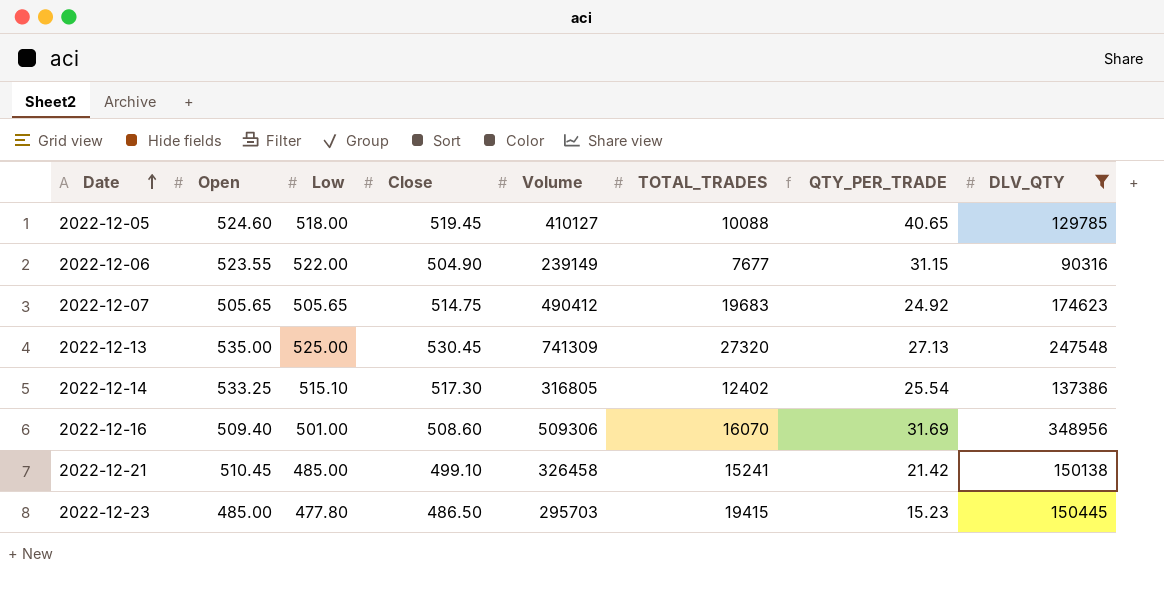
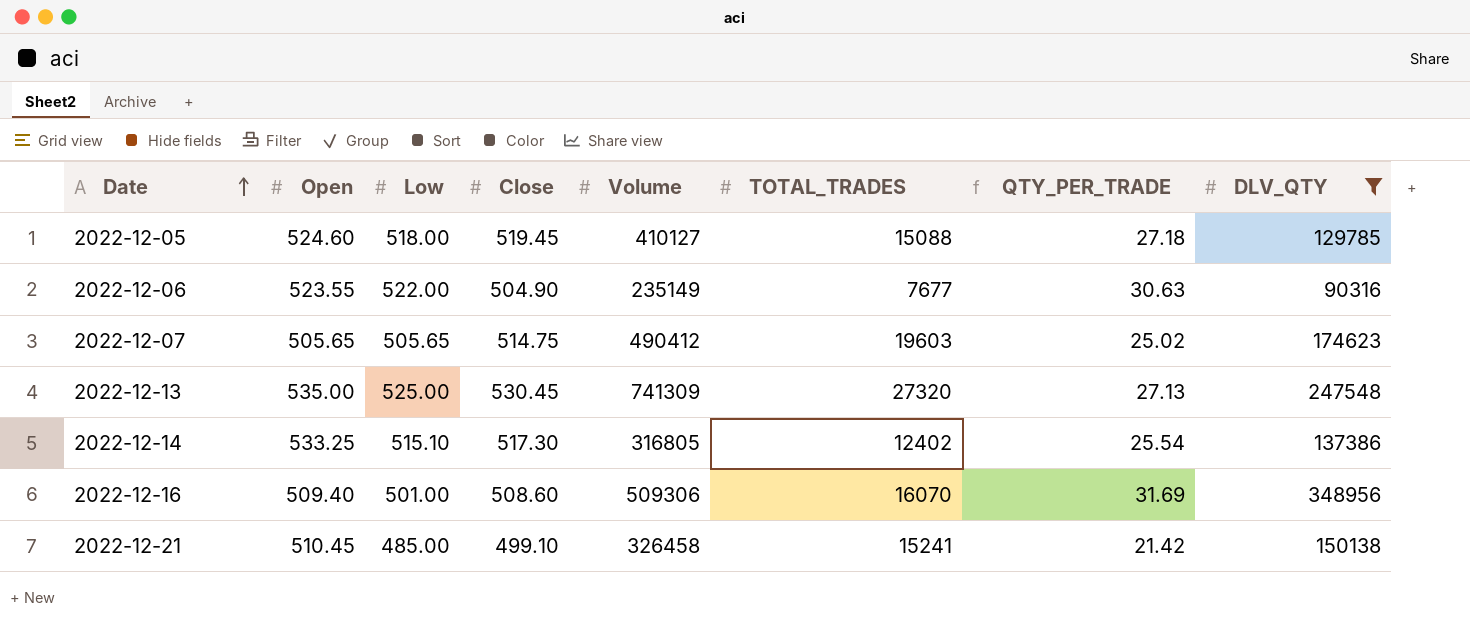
row 2022-12-23: 485.00 | 477.80 | 486.50 | 295703 | 19415 | 15.23 | 150445 -> none
2022-12-05 | TOTAL_TRADES: 10088 -> 15088
2022-12-05 | QTY_PER_TRADE: 40.65 -> 27.18
2022-12-06 | Volume: 239149 -> 235149
2022-12-06 | QTY_PER_TRADE: 31.15 -> 30.63
2022-12-07 | TOTAL_TRADES: 19683 -> 19603
2022-12-07 | QTY_PER_TRADE: 24.92 -> 25.02

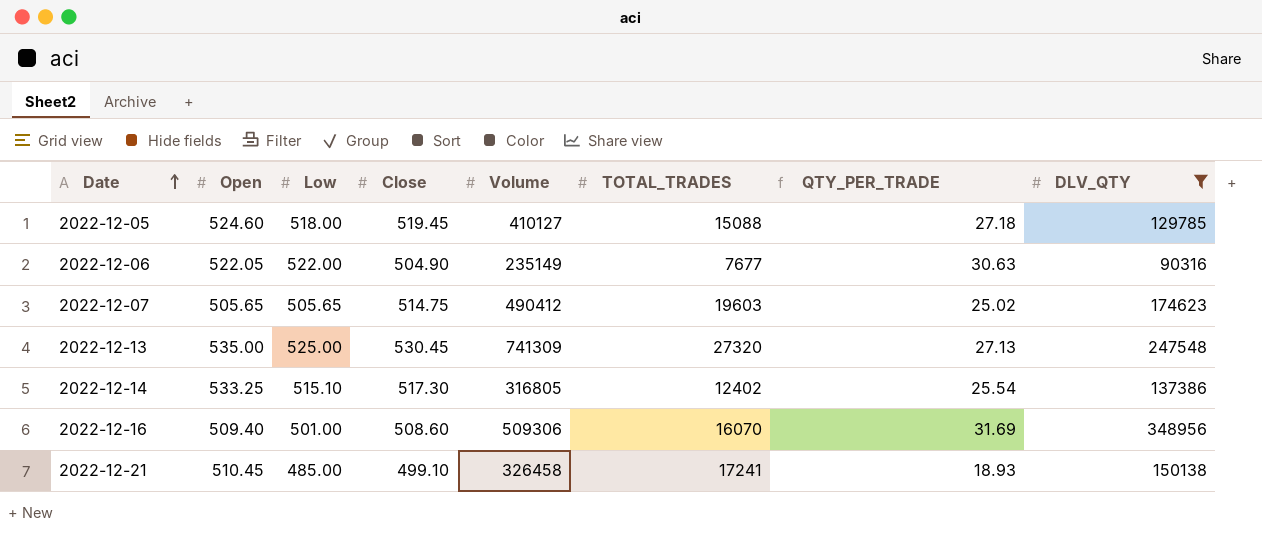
2022-12-06 | Open: 523.55 -> 522.05
2022-12-21 | TOTAL_TRADES: 15241 -> 17241
2022-12-21 | QTY_PER_TRADE: 21.42 -> 18.93

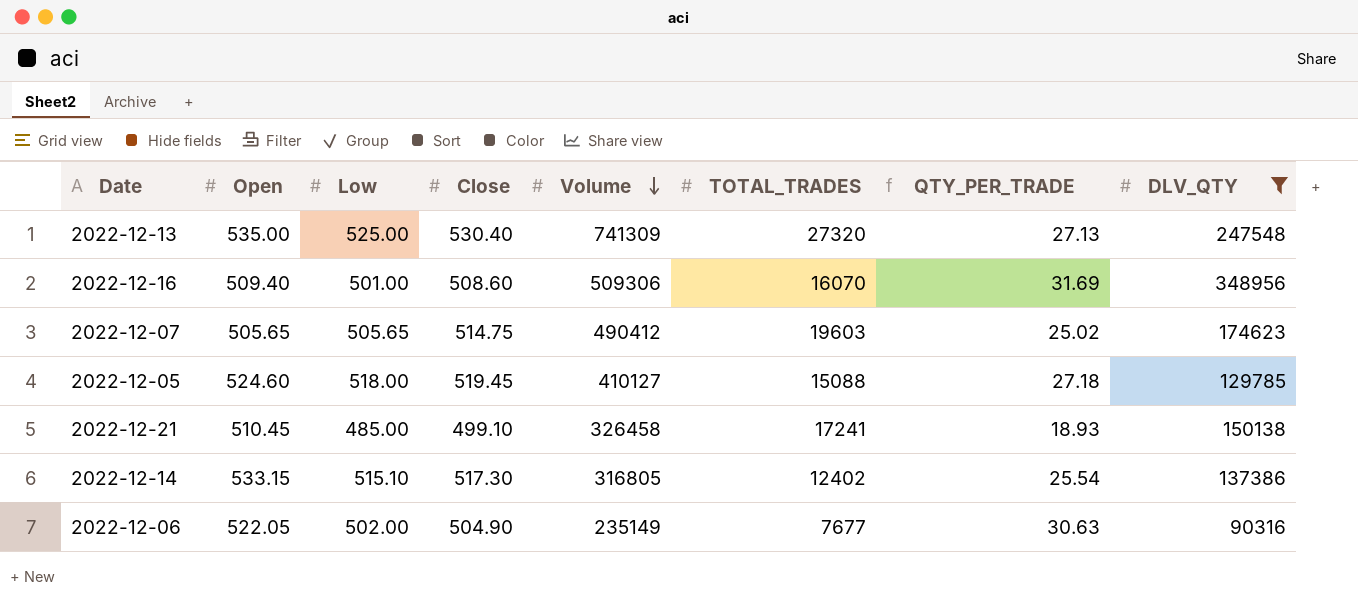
row order: Date ascending -> Volume descending
2022-12-13 | Close: 530.45 -> 530.40
2022-12-14 | Open: 533.25 -> 533.15
2022-12-06 | Low: 522.00 -> 502.00

